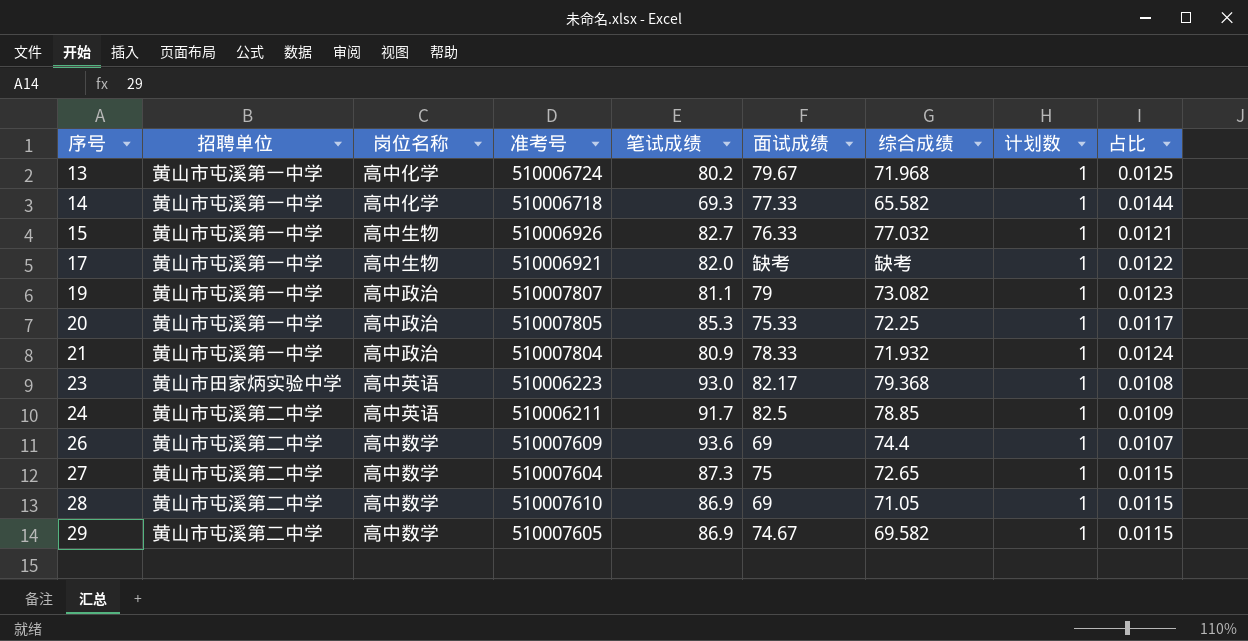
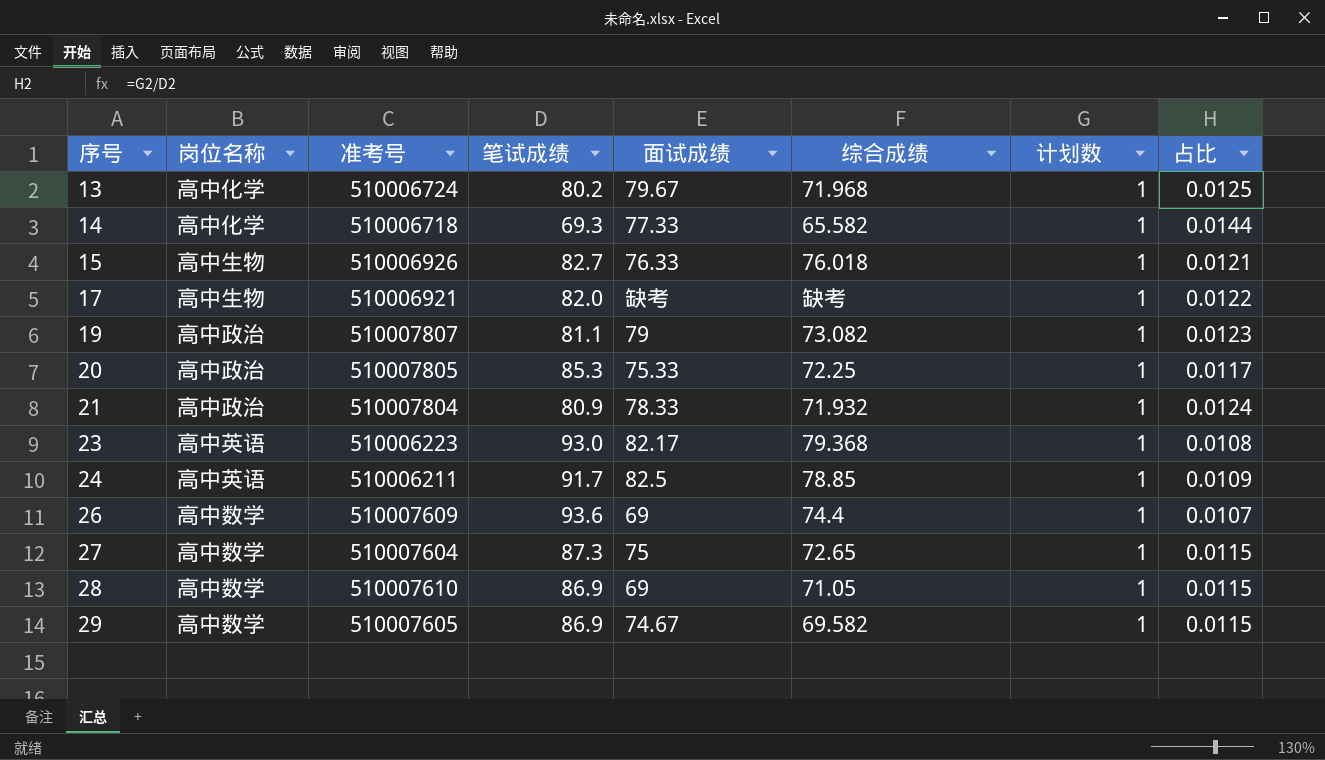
column 招聘单位 | position: 2 -> none
15 | 综合成绩: 77.032 -> 76.018

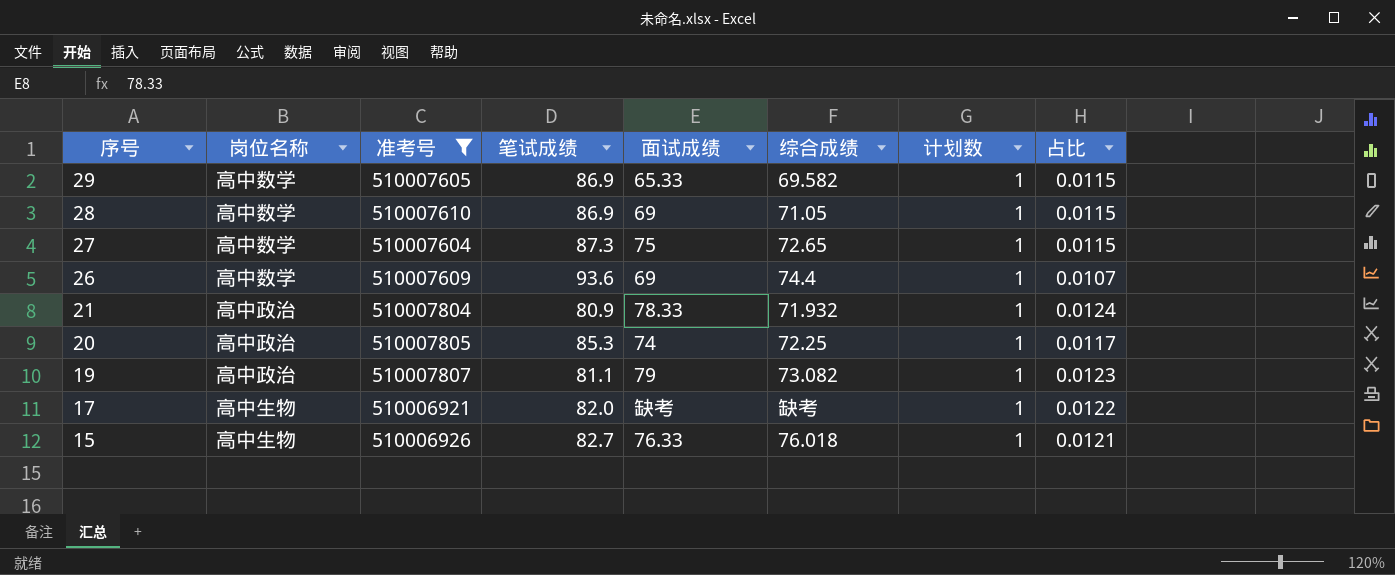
filter: none -> 准考号 >= 510006921
row order: 序号 ascending -> 序号 descending
29 | 面试成绩: 74.67 -> 65.33
20 | 面试成绩: 75.33 -> 74

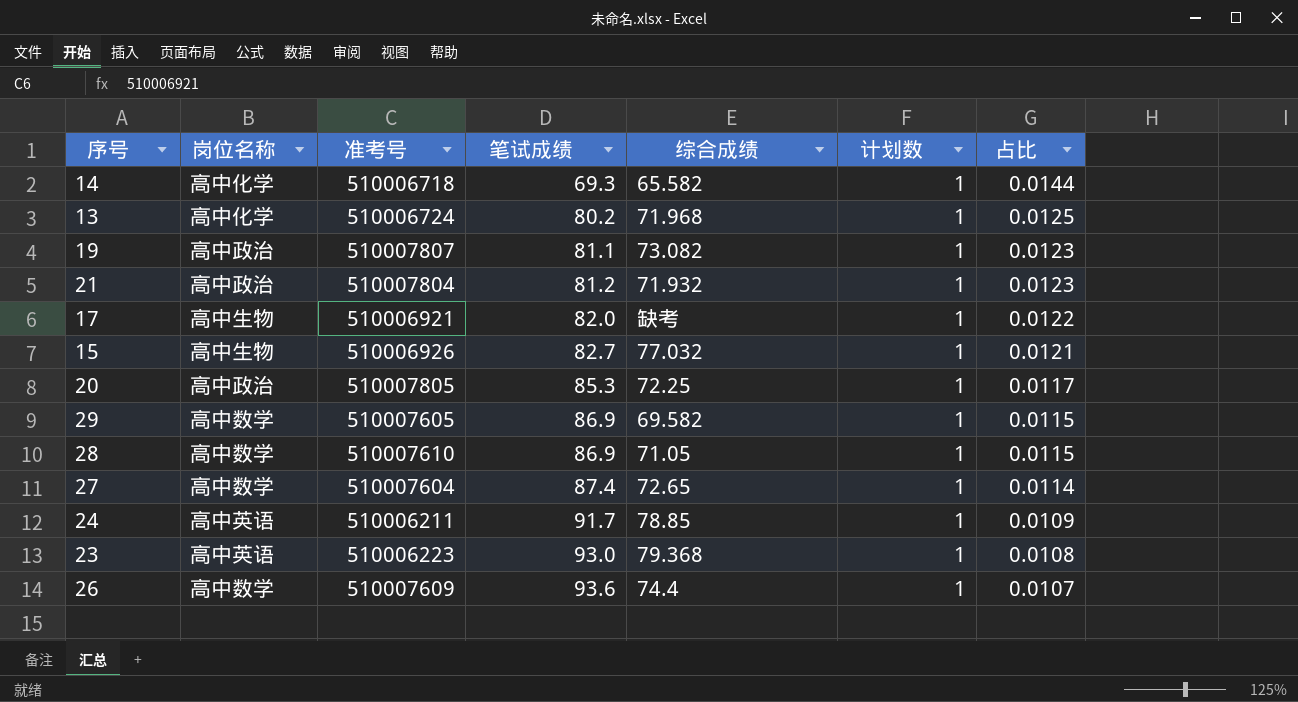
filter: 准考号 >= 510006921 -> none
row order: 序号 descending -> 笔试成绩 ascending
column 面试成绩 | position: 5 -> none
21 | 笔试成绩: 80.9 -> 81.2
21 | 占比: 0.0124 -> 0.0123
15 | 综合成绩: 76.018 -> 77.032
27 | 笔试成绩: 87.3 -> 87.4
27 | 占比: 0.0115 -> 0.0114

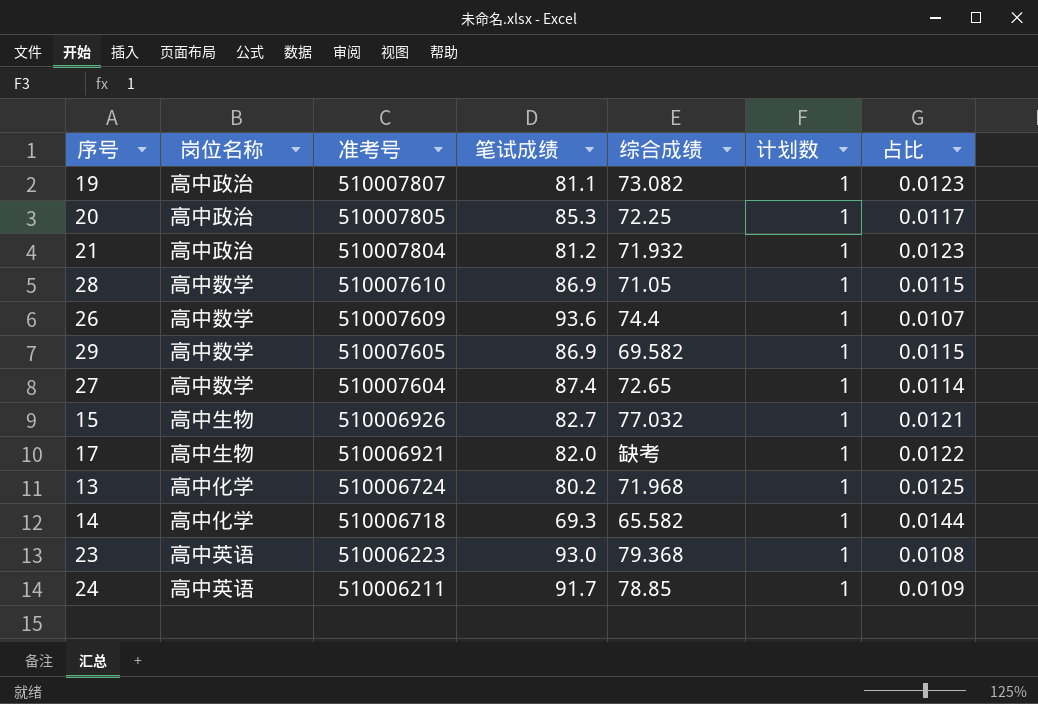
row order: 笔试成绩 ascending -> 准考号 descending

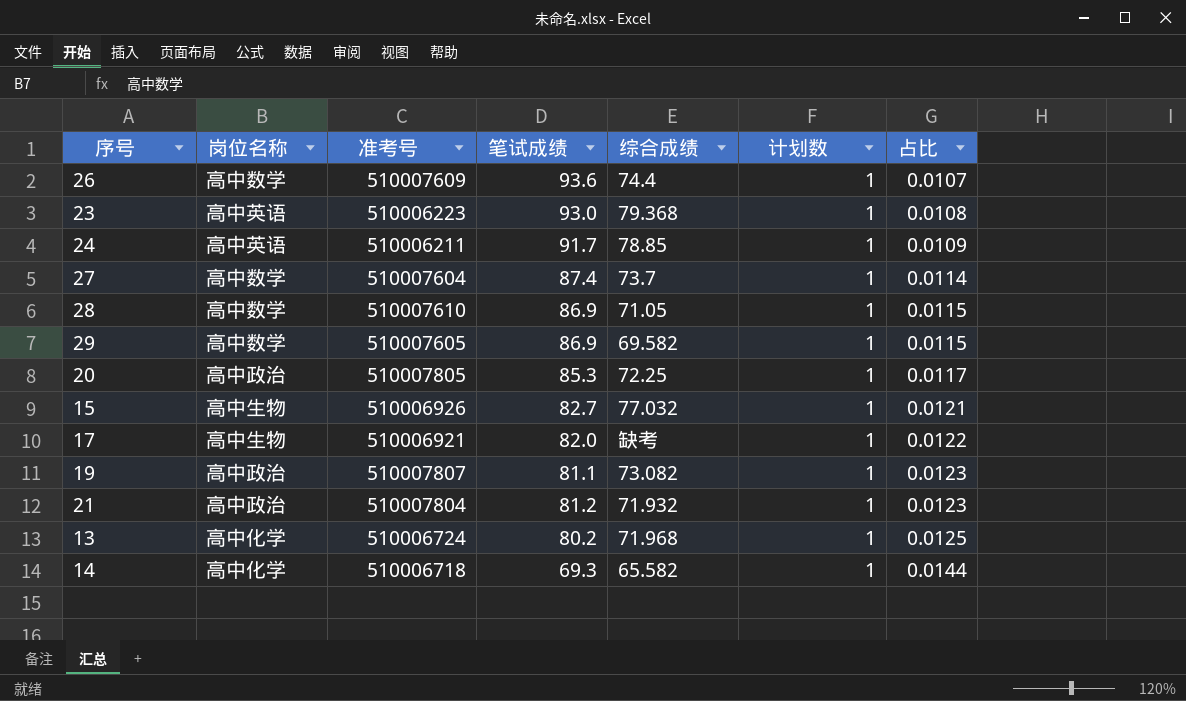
row order: 准考号 descending -> 占比 ascending
27 | 综合成绩: 72.65 -> 73.7

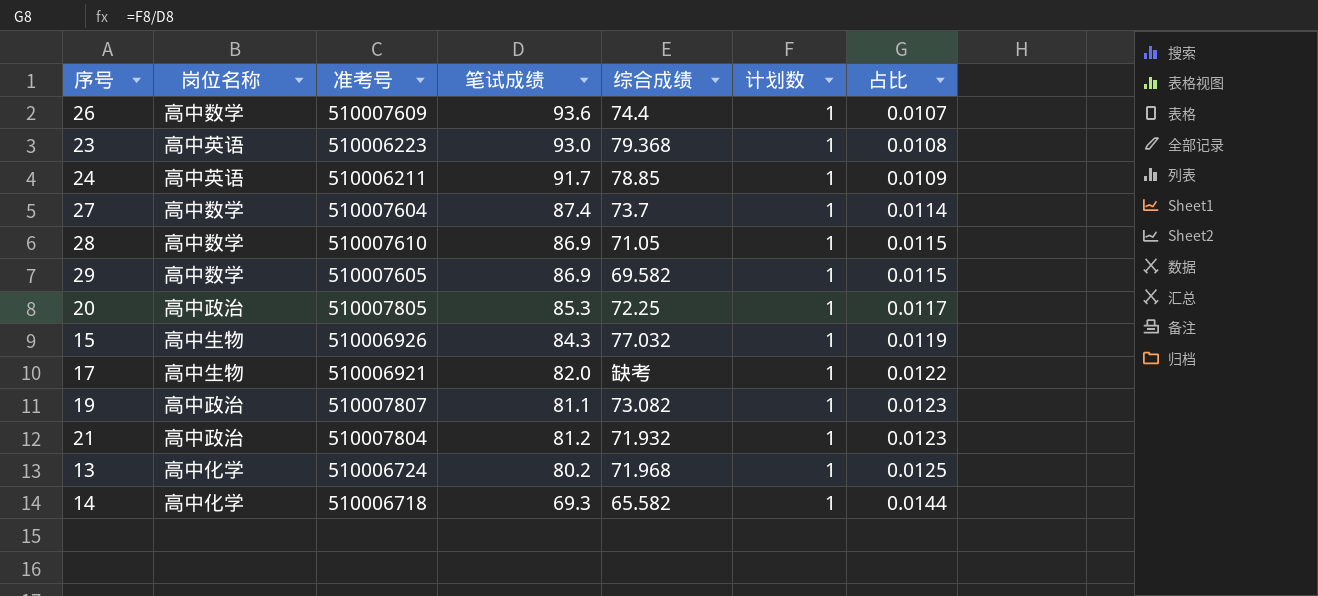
15 | 笔试成绩: 82.7 -> 84.3
15 | 占比: 0.0121 -> 0.0119

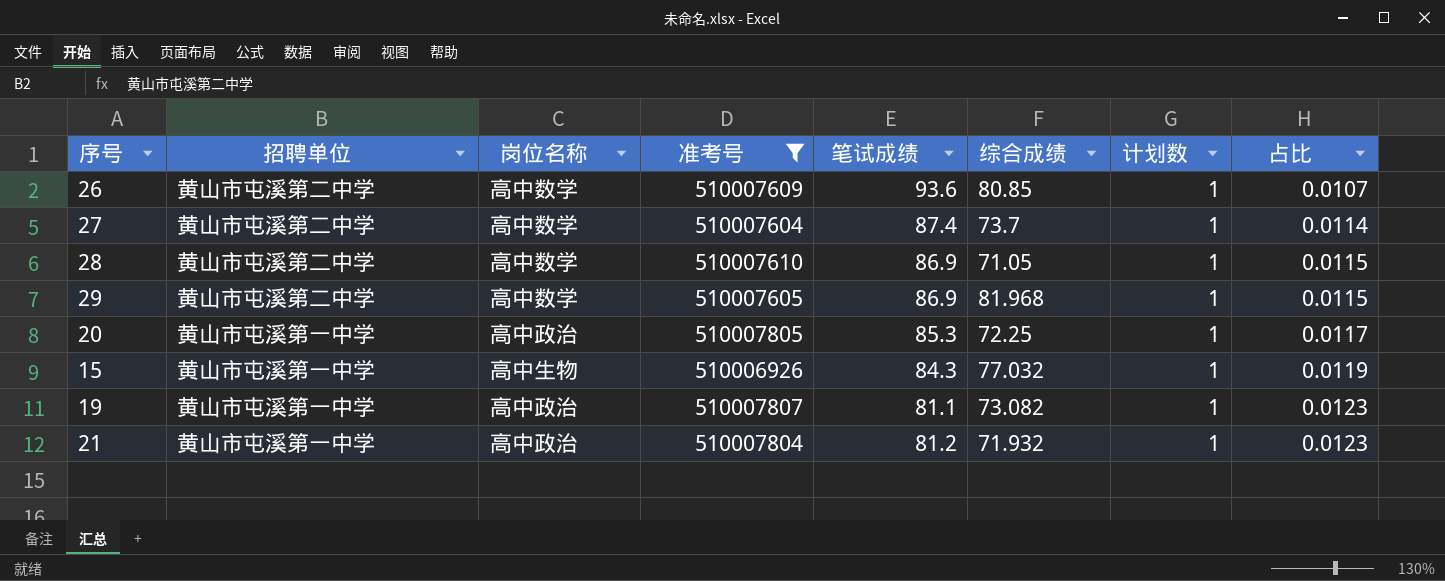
filter: none -> 准考号 >= 510006926
column 招聘单位 | position: none -> 2
26 | 综合成绩: 74.4 -> 80.85
29 | 综合成绩: 69.582 -> 81.968

